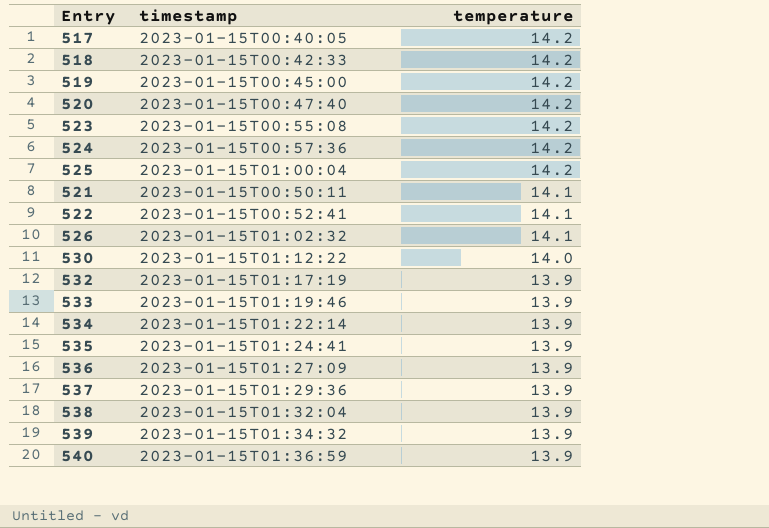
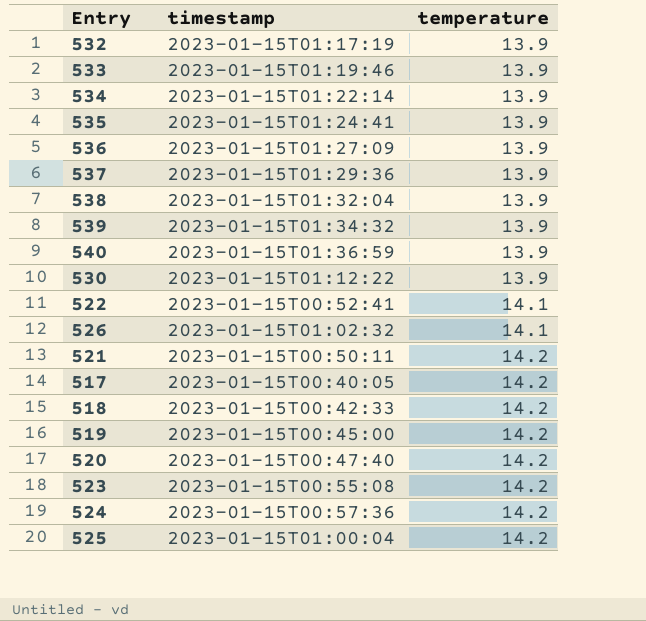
row order: temperature descending -> temperature ascending
530 | temperature: 14.0 -> 13.9
521 | temperature: 14.1 -> 14.2

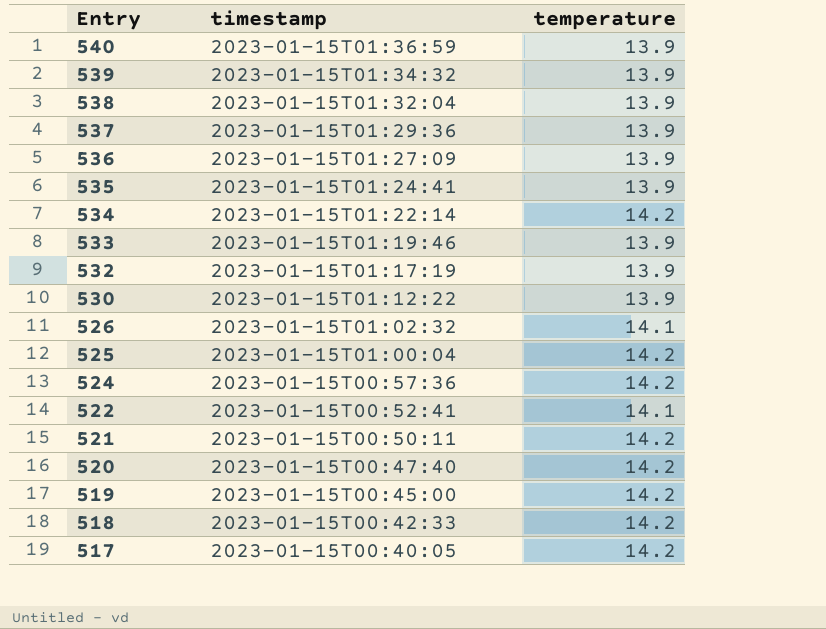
row order: temperature ascending -> Entry descending
row 523: 2023-01-15T00:55:08 | 14.2 -> none
534 | temperature: 13.9 -> 14.2

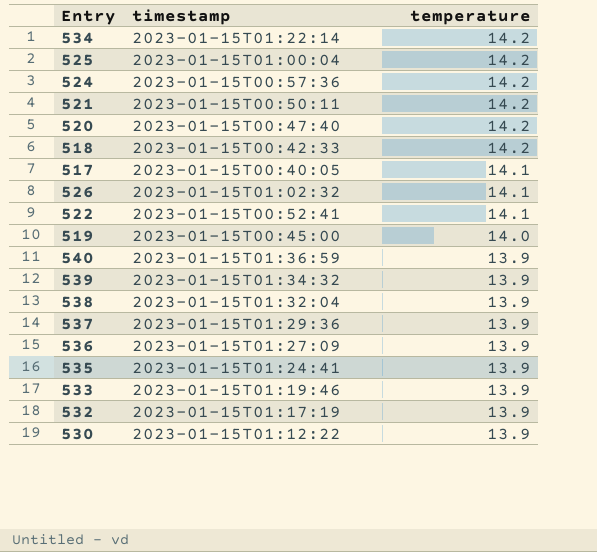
row order: Entry descending -> temperature descending
517 | temperature: 14.2 -> 14.1
519 | temperature: 14.2 -> 14.0

